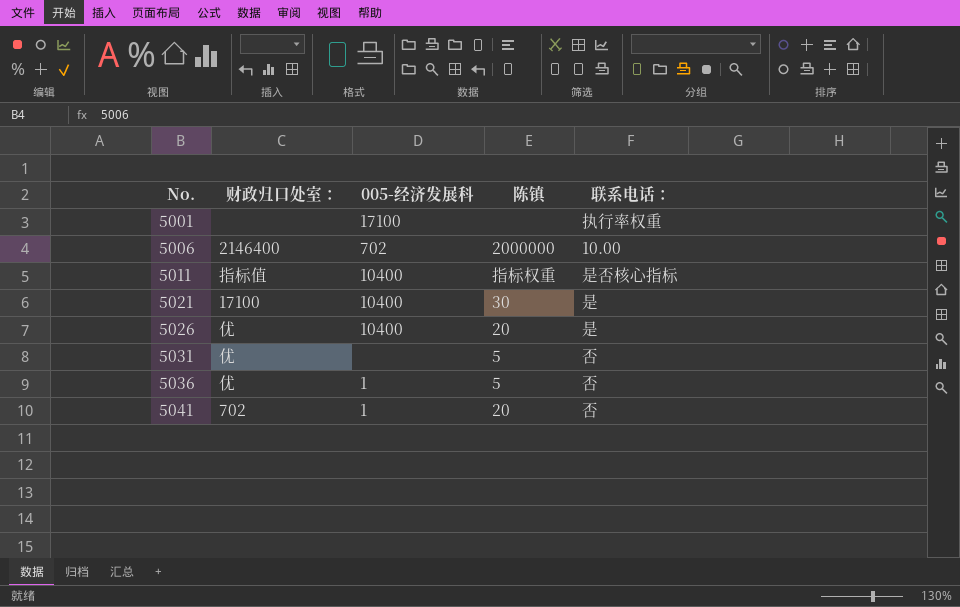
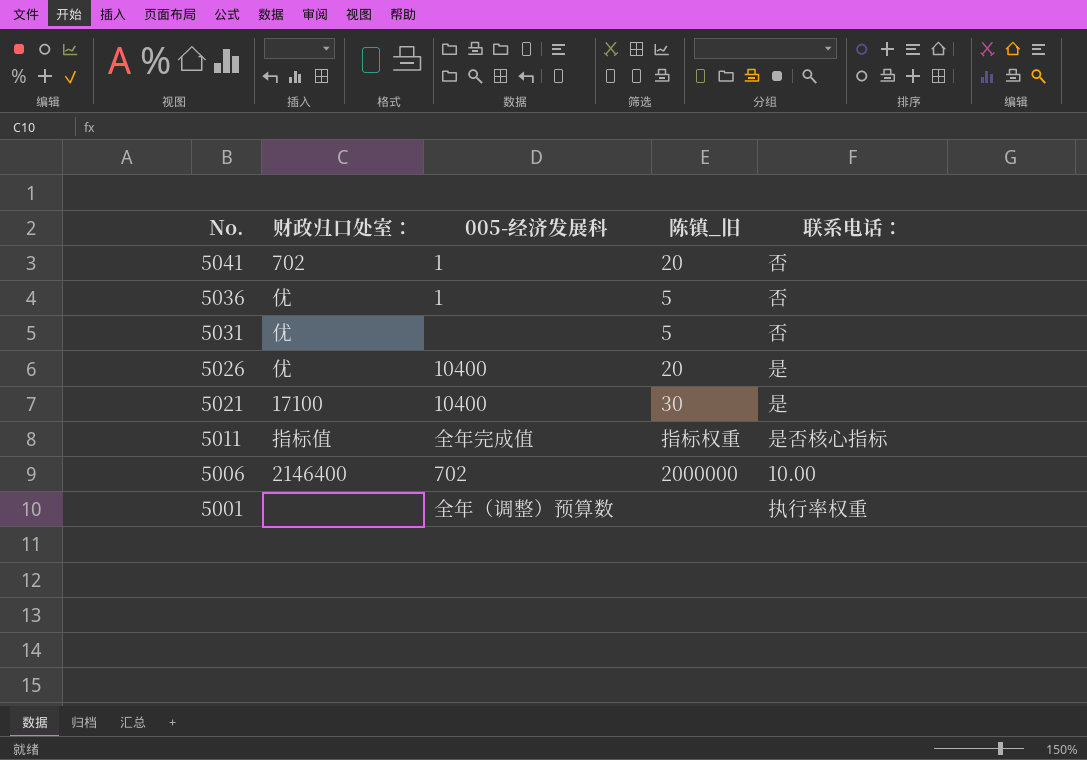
row order: No. ascending -> No. descending
column name: 陈镇 -> 陈镇_旧
5011 | 005-经济发展科: 10400 -> 全年完成值
5001 | 005-经济发展科: 17100 -> 全年（调整）预算数

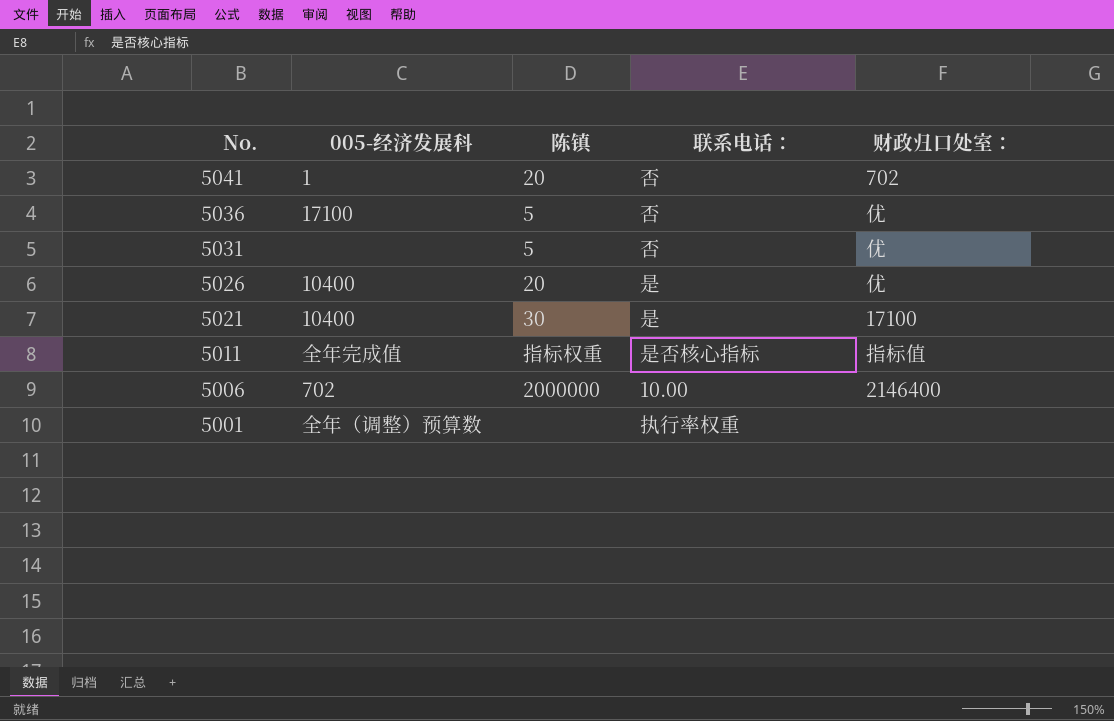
column name: 陈镇_旧 -> 陈镇
column 财政归口处室： | position: 2 -> 5
5036 | 005-经济发展科: 1 -> 17100

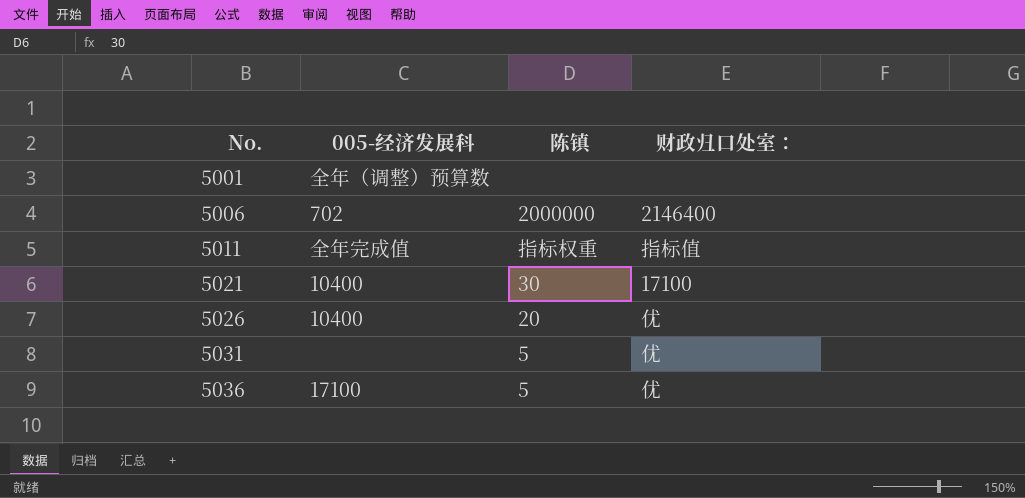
row order: No. descending -> No. ascending
column 联系电话： | position: 4 -> none
row 5041: 1 | 20 | 否 | 702 -> none

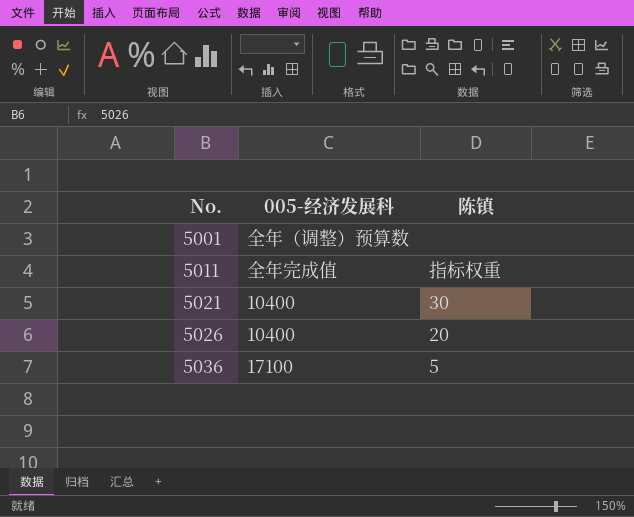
column 财政归口处室： | position: 4 -> none
row 5006: 702 | 2000000 | 2146400 -> none
row 5031: none | 5 | 优 -> none

